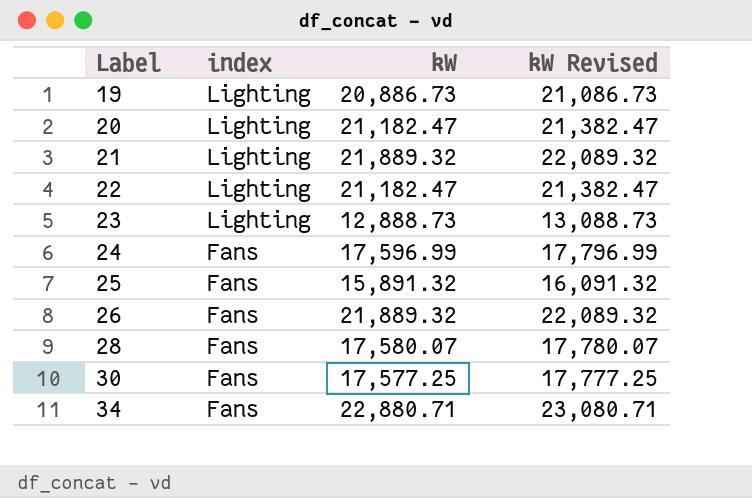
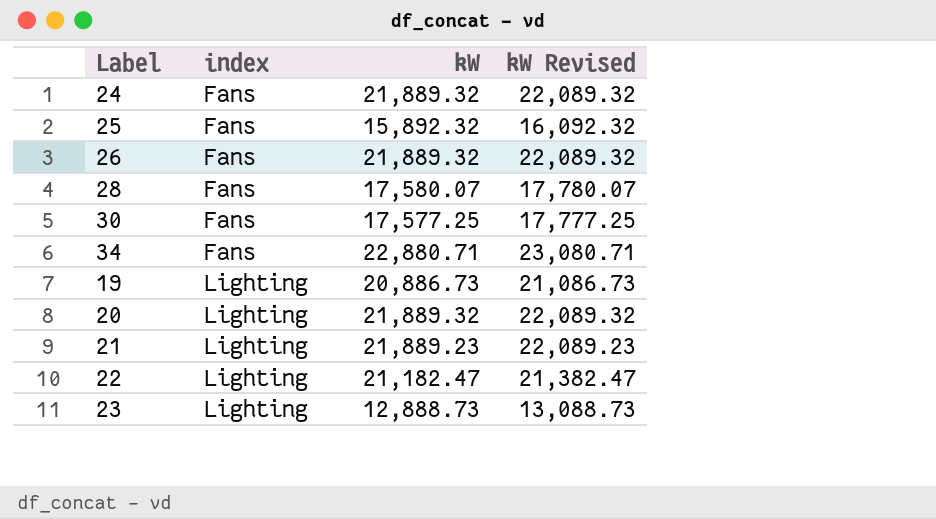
row order: Label ascending -> index ascending
24 | kW: 17,596.99 -> 21,889.32
24 | kW Revised: 17,796.99 -> 22,089.32
25 | kW: 15,891.32 -> 15,892.32
25 | kW Revised: 16,091.32 -> 16,092.32
20 | kW: 21,182.47 -> 21,889.32
20 | kW Revised: 21,382.47 -> 22,089.32
21 | kW: 21,889.32 -> 21,889.23
21 | kW Revised: 22,089.32 -> 22,089.23

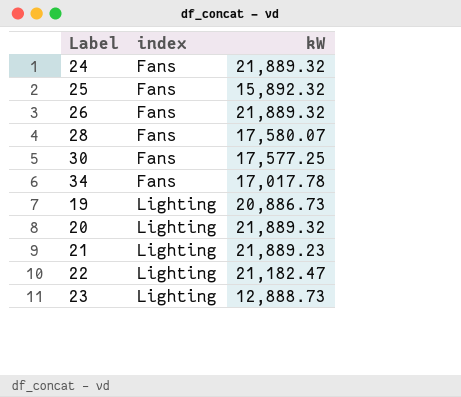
column kW Revised | formula: [kW] + 200 -> none
34 | kW: 22,880.71 -> 17,017.78

